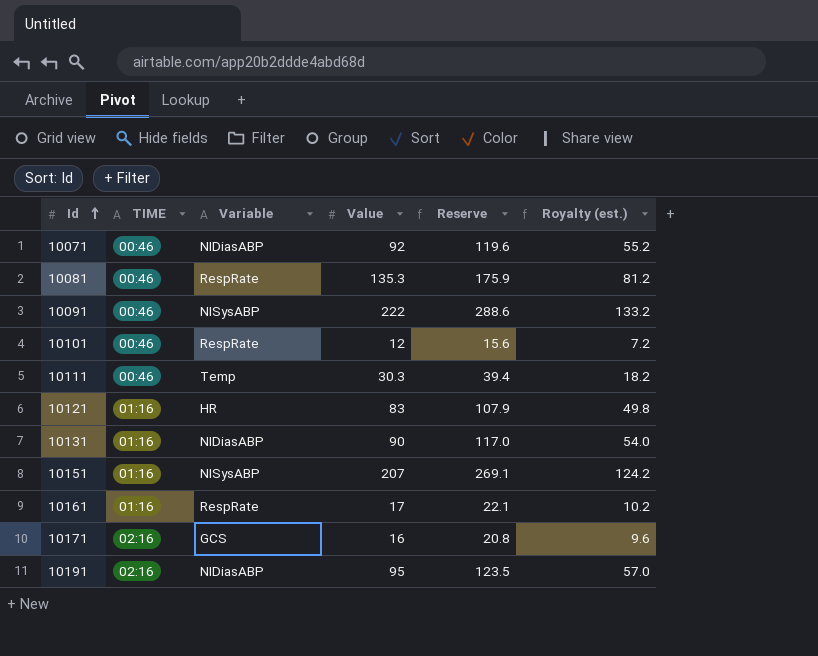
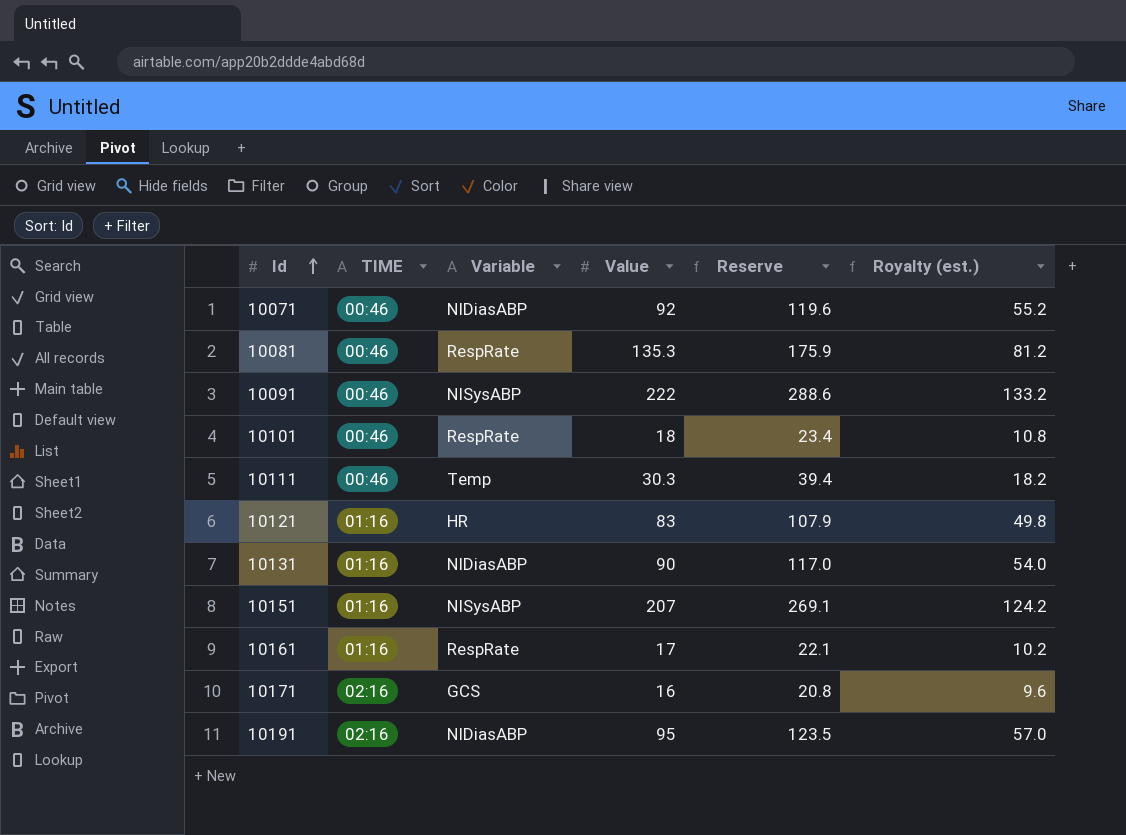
10101 | Value: 12 -> 18
10101 | Reserve: 15.6 -> 23.4
10101 | Royalty (est.): 7.2 -> 10.8

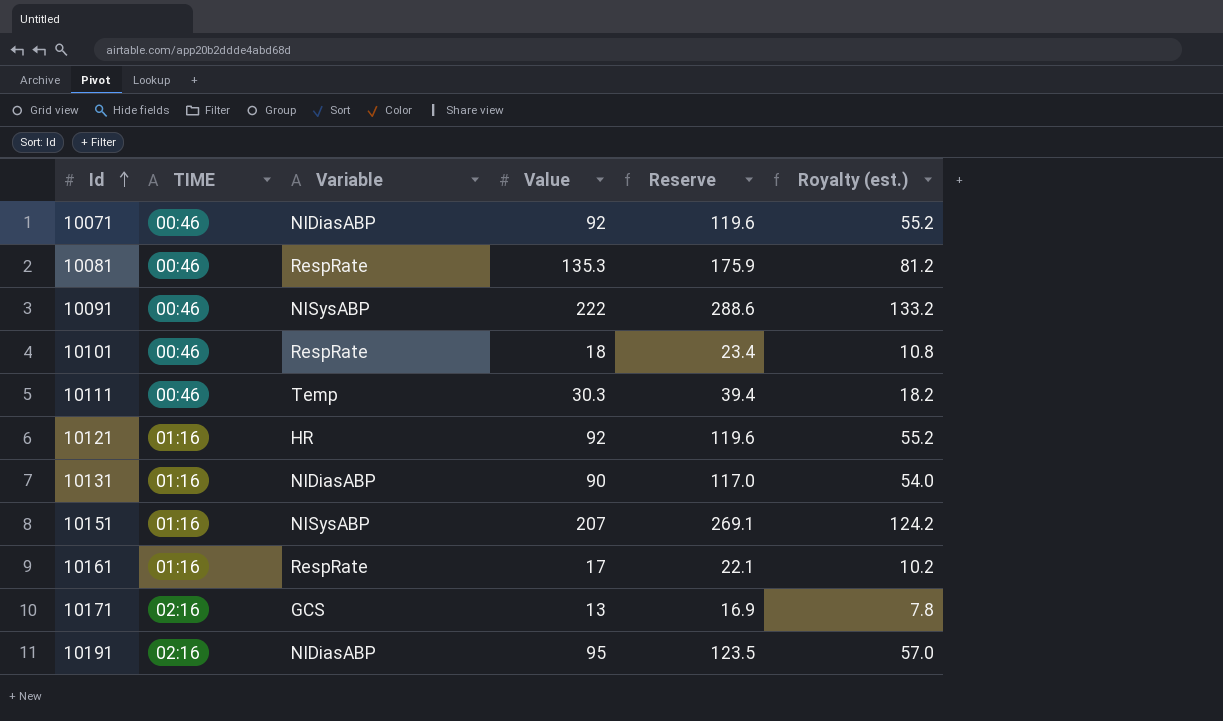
10121 | Value: 83 -> 92
10121 | Reserve: 107.9 -> 119.6
10121 | Royalty (est.): 49.8 -> 55.2
10171 | Value: 16 -> 13
10171 | Reserve: 20.8 -> 16.9
10171 | Royalty (est.): 9.6 -> 7.8

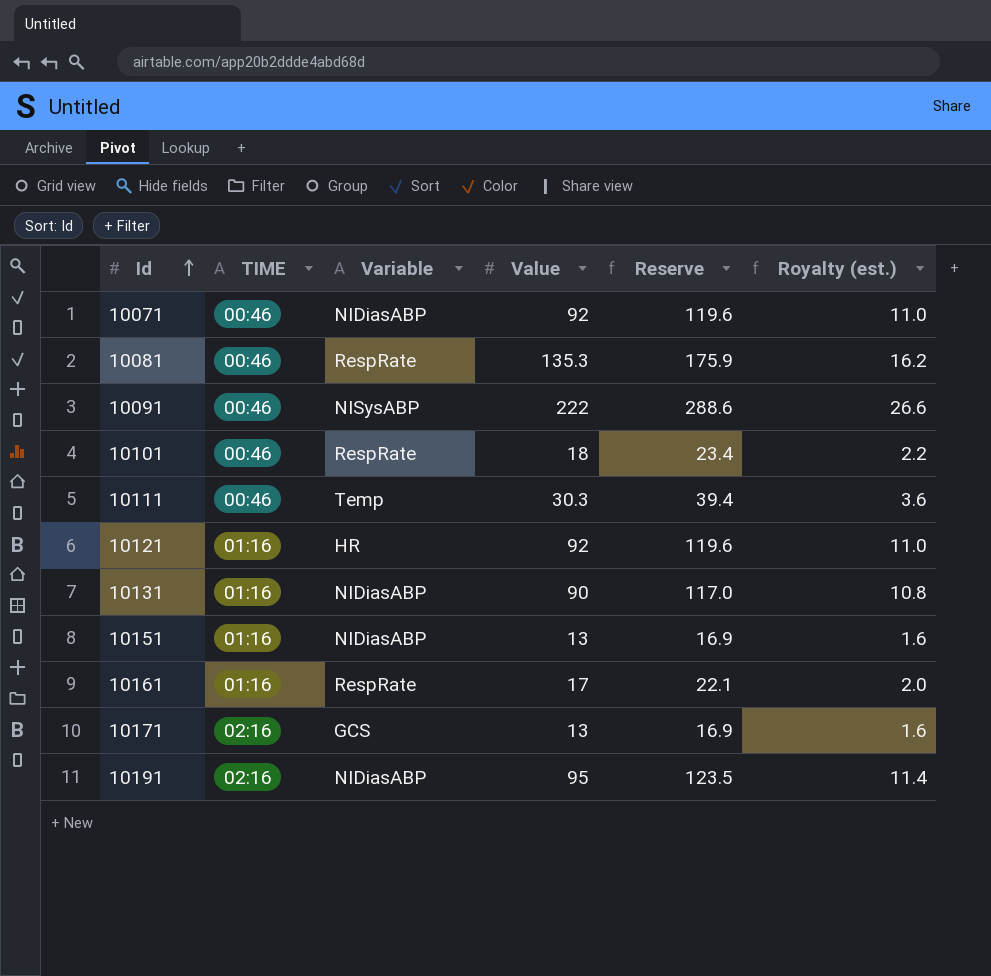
column Royalty (est.) | formula: [Value] * 0.6 -> [Value] * 0.12
10151 | Variable: NISysABP -> NIDiasABP
10151 | Value: 207 -> 13
10151 | Reserve: 269.1 -> 16.9

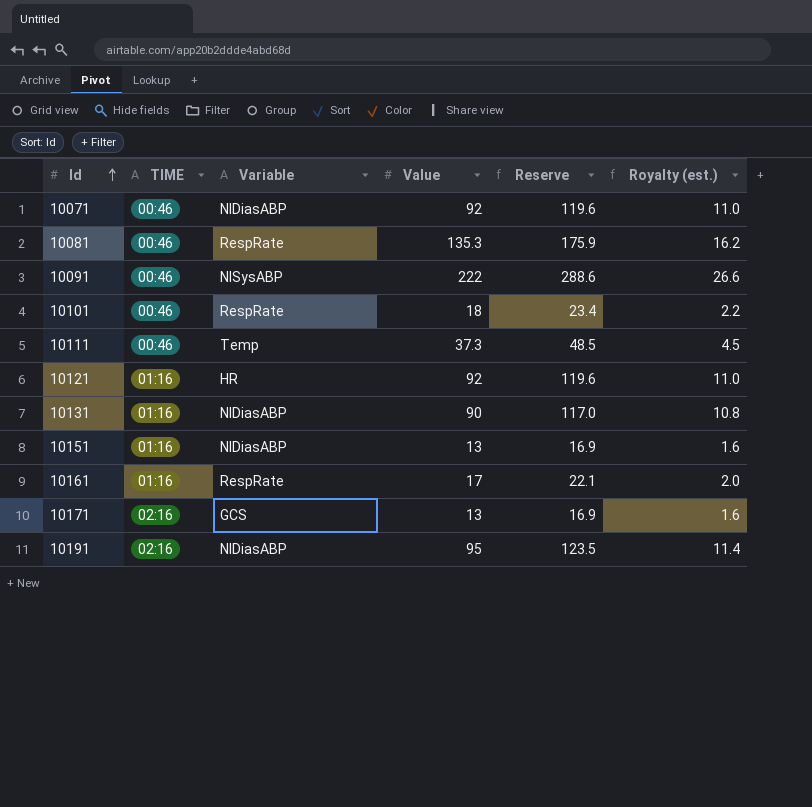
10111 | Value: 30.3 -> 37.3
10111 | Reserve: 39.4 -> 48.5
10111 | Royalty (est.): 3.6 -> 4.5

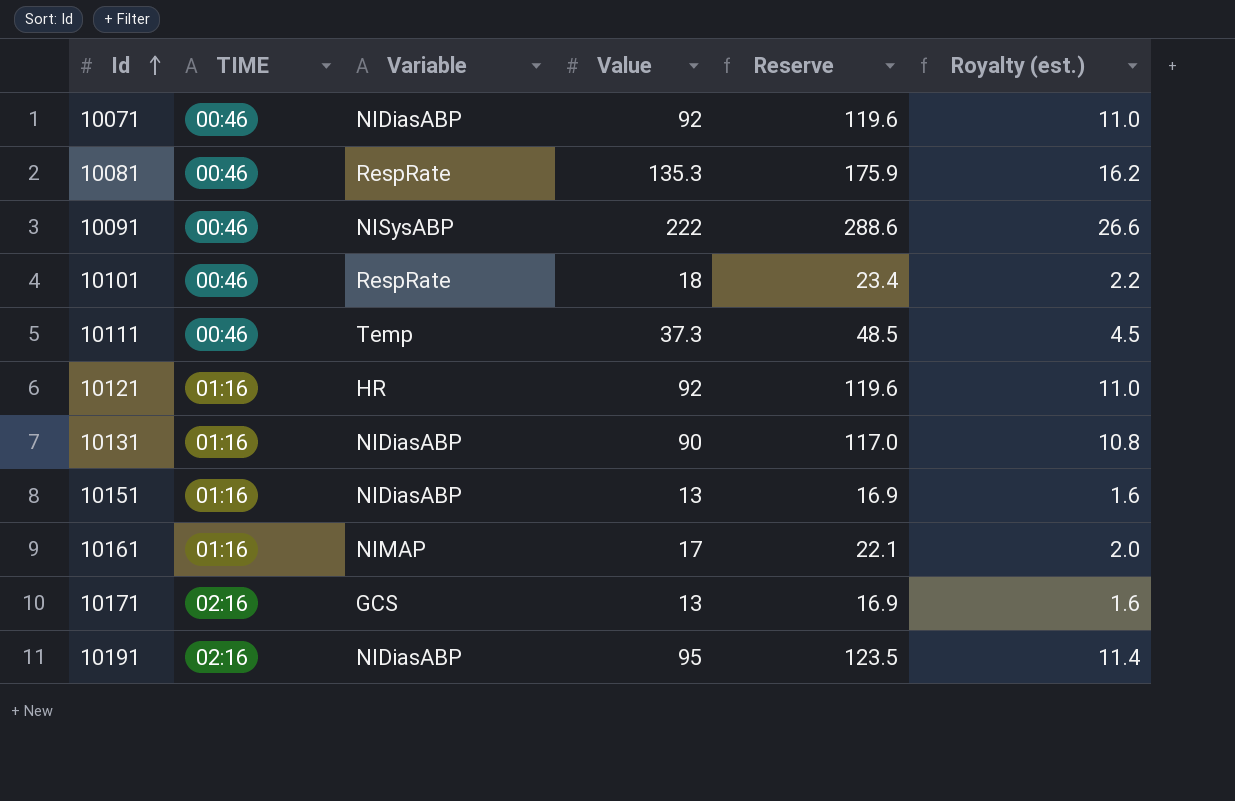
10161 | Variable: RespRate -> NIMAP

